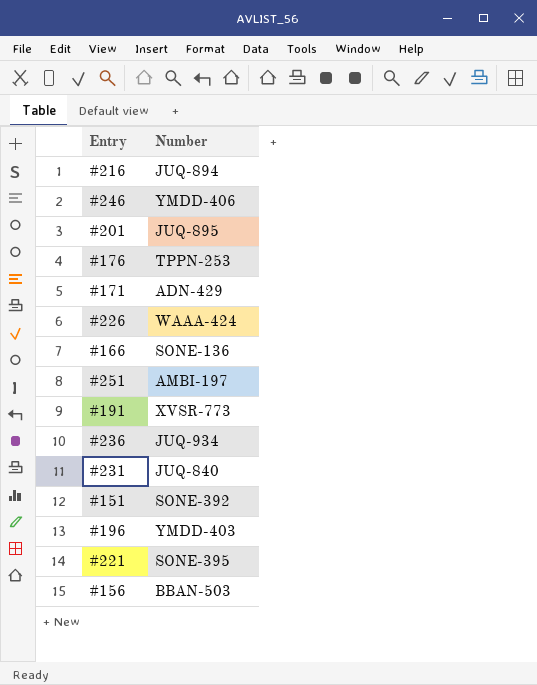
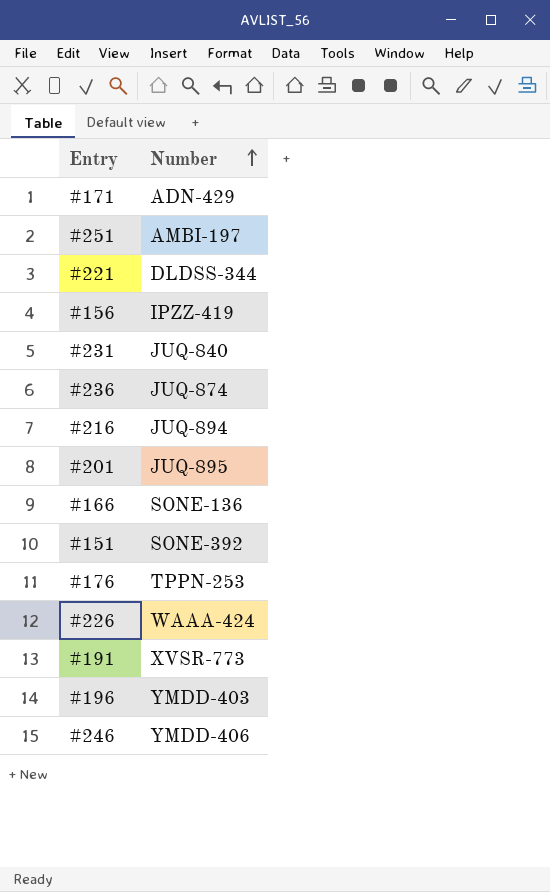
row order: none -> Number ascending
#221 | Number: SONE-395 -> DLDSS-344
#156 | Number: BBAN-503 -> IPZZ-419
#236 | Number: JUQ-934 -> JUQ-874

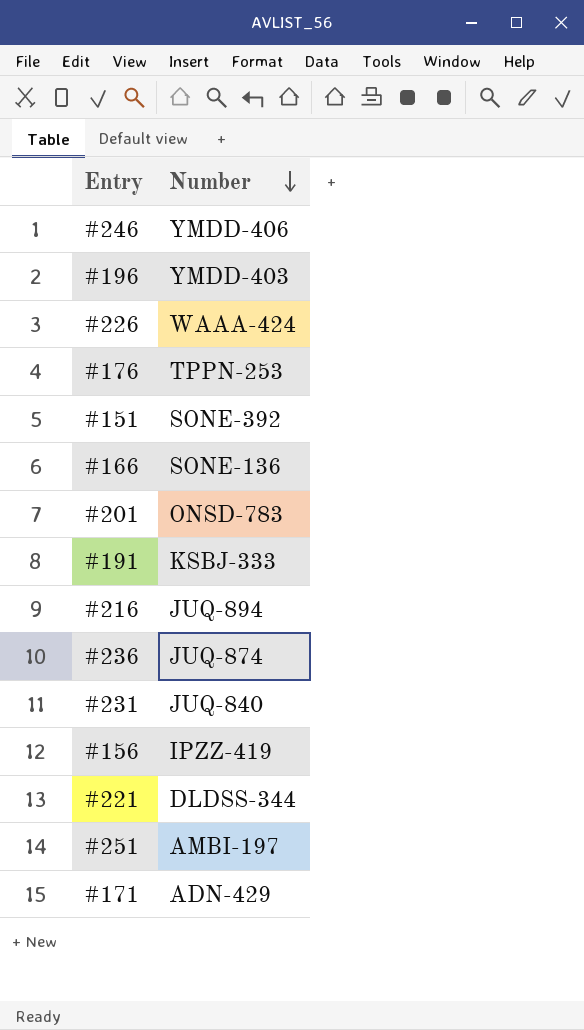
row order: Number ascending -> Number descending
#201 | Number: JUQ-895 -> ONSD-783
#191 | Number: XVSR-773 -> KSBJ-333

